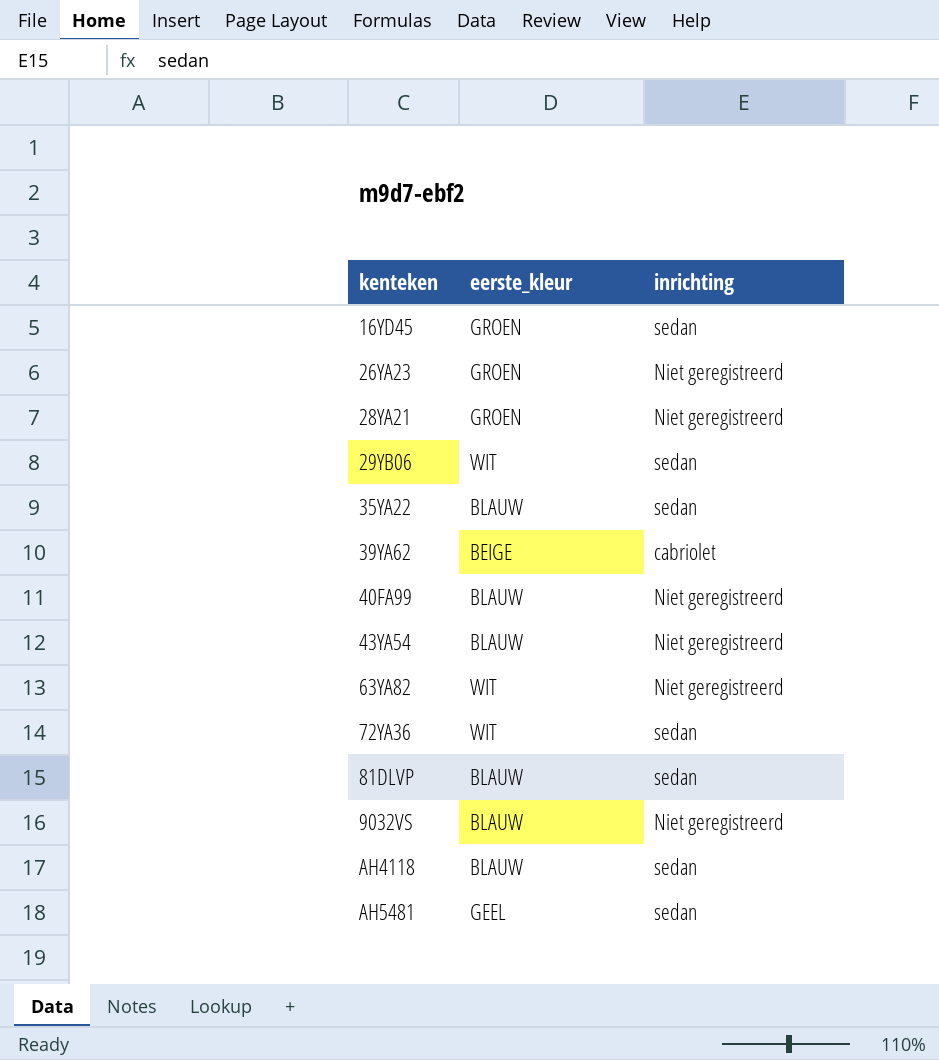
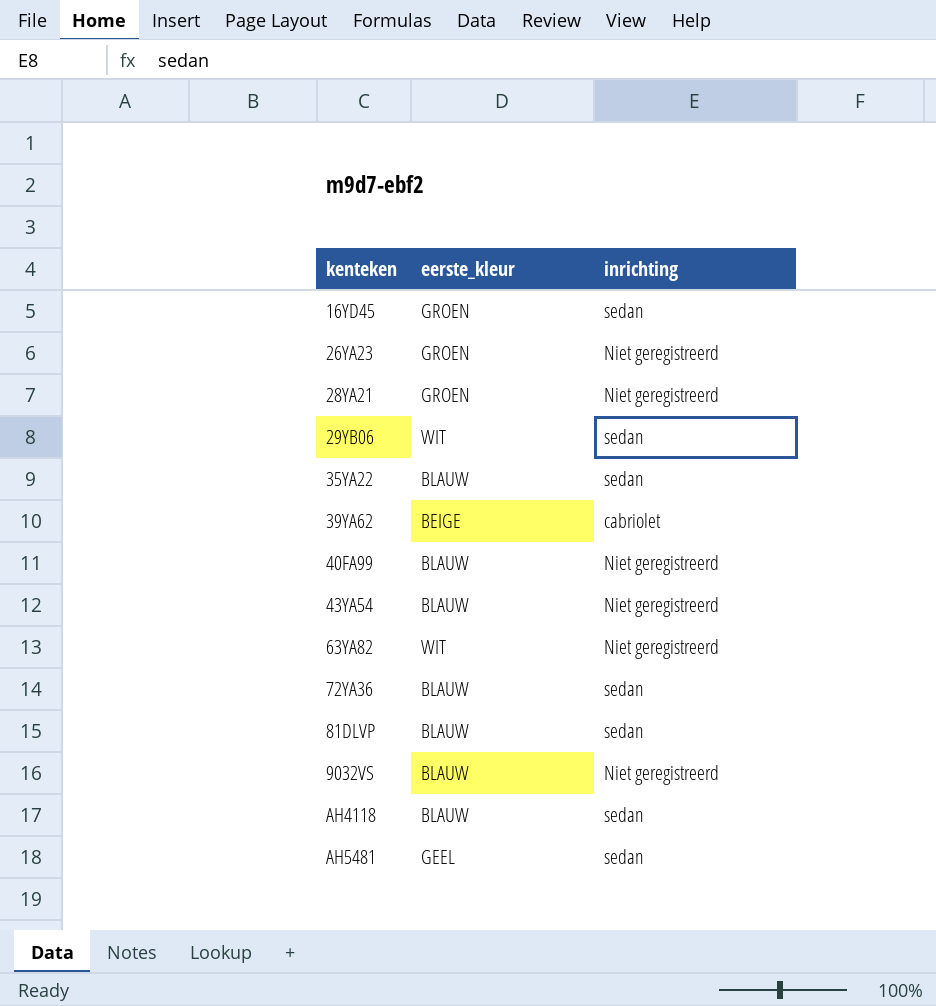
72YA36 | eerste_kleur: WIT -> BLAUW

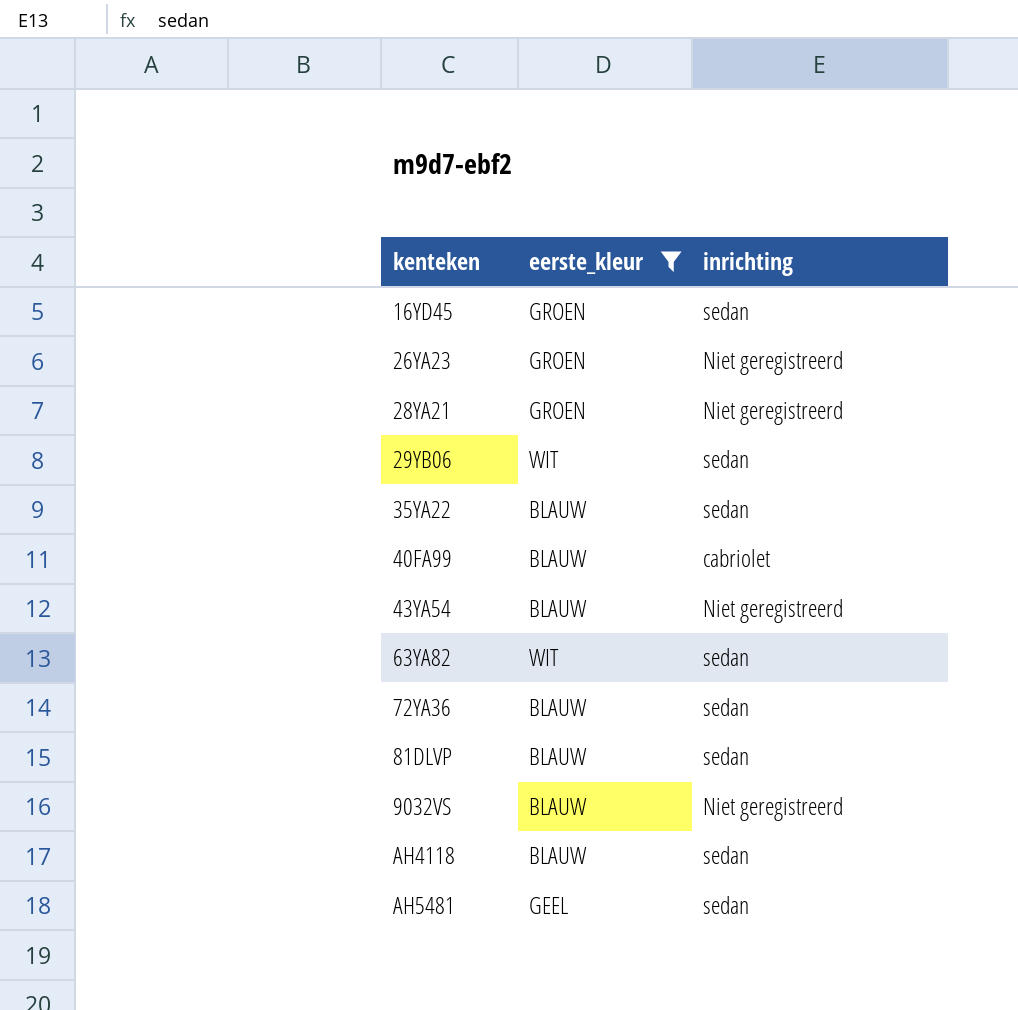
filter: none -> eerste_kleur != BEIGE
40FA99 | inrichting: Niet geregistreerd -> cabriolet
63YA82 | inrichting: Niet geregistreerd -> sedan

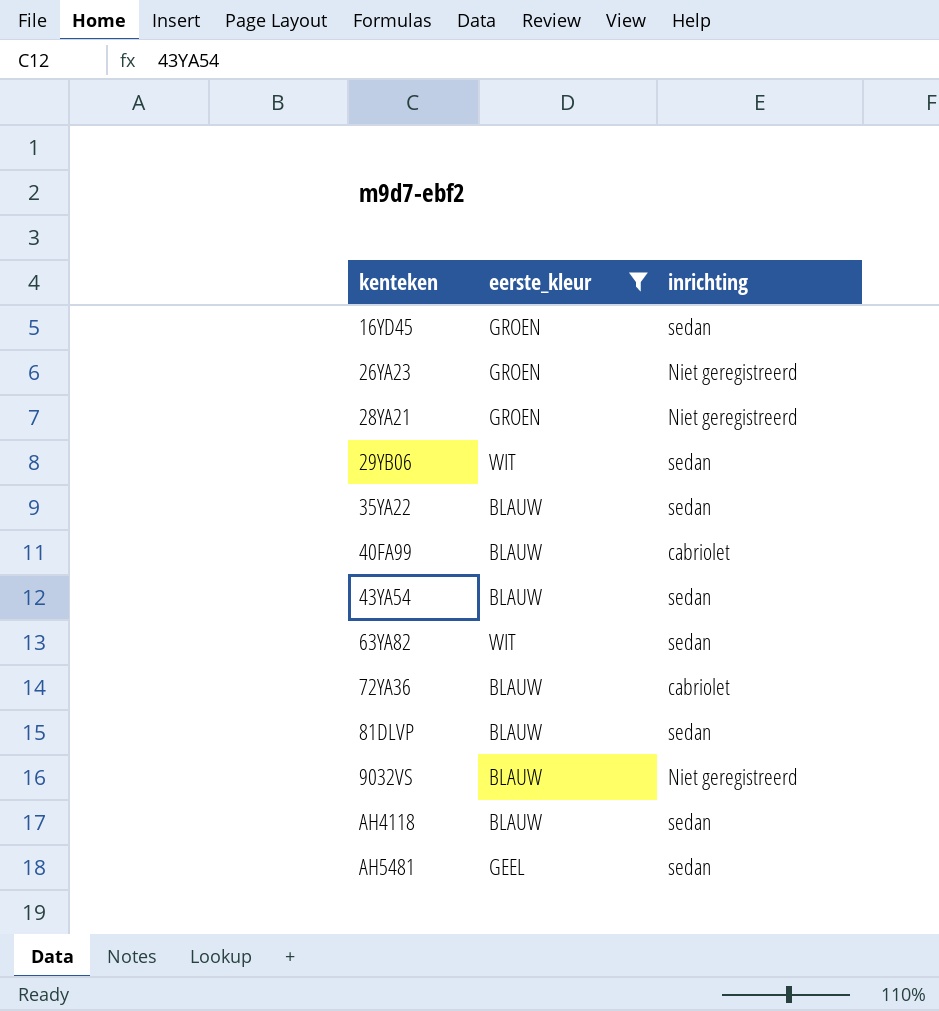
43YA54 | inrichting: Niet geregistreerd -> sedan
72YA36 | inrichting: sedan -> cabriolet

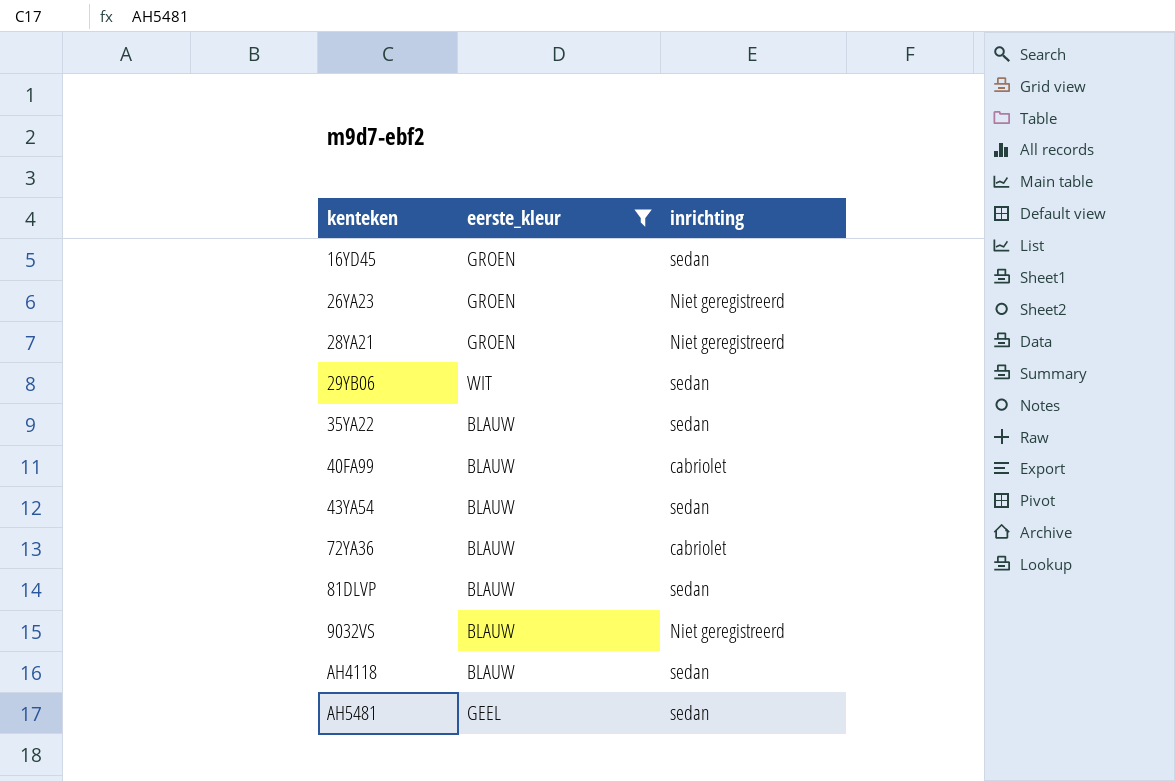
row 63YA82: WIT | sedan -> none

